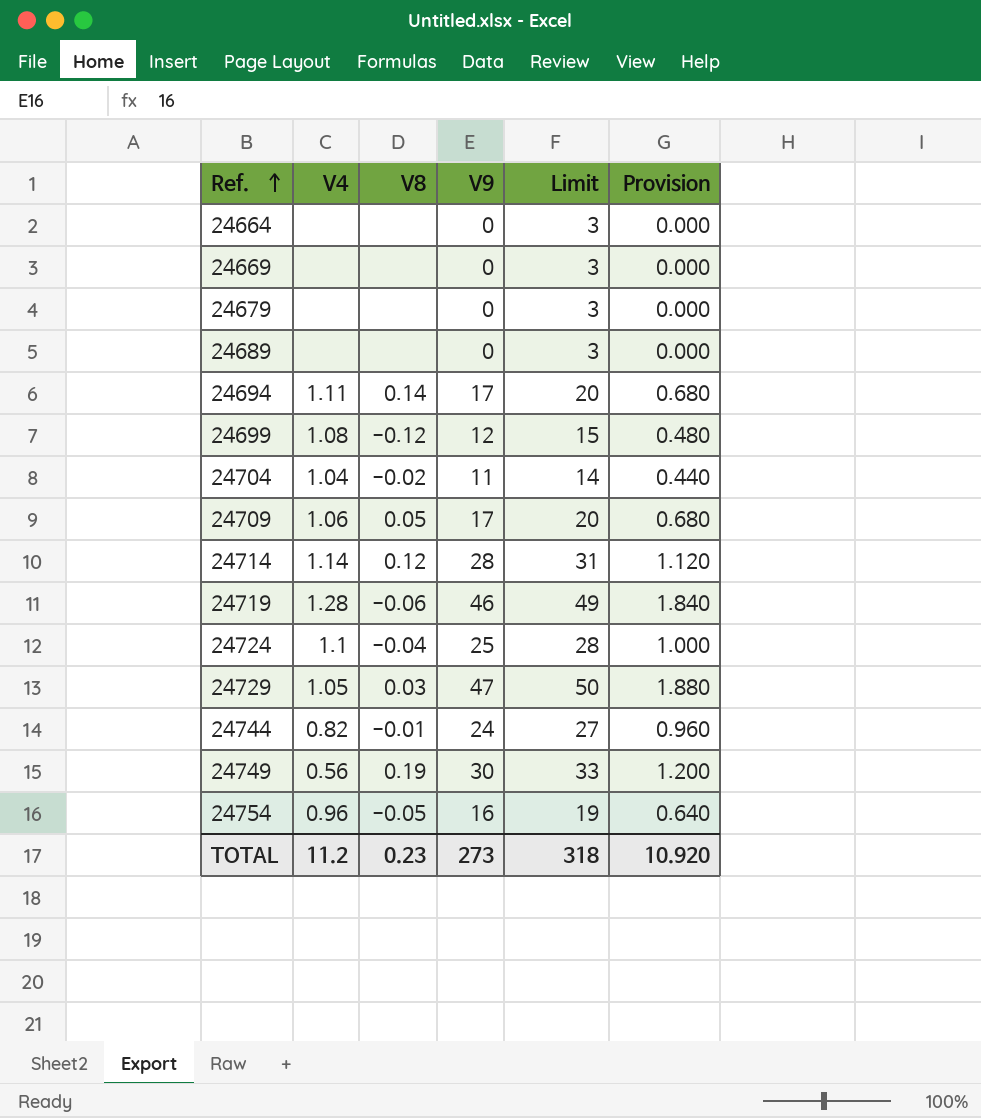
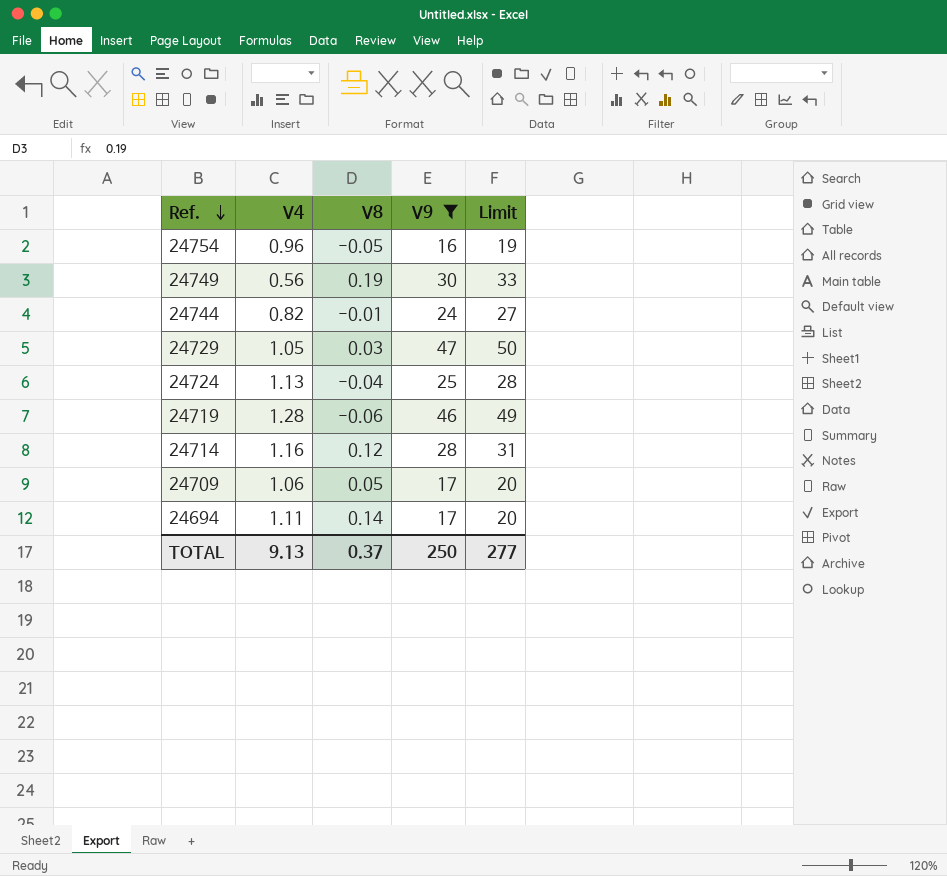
filter: none -> V9 >= 16
row order: Ref. ascending -> Ref. descending
column Provision | formula: [V9] * 0.04 -> none
24724 | V4: 1.1 -> 1.13
24714 | V4: 1.14 -> 1.16
TOTAL | V4: 11.2 -> 9.13
TOTAL | V8: 0.23 -> 0.37
TOTAL | V9: 273 -> 250
TOTAL | Limit: 318 -> 277

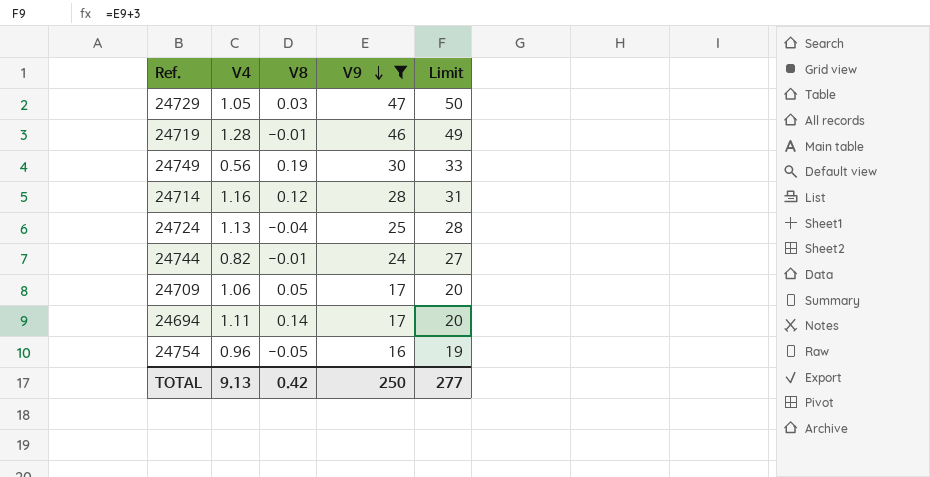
row order: Ref. descending -> V9 descending
24719 | V8: -0.06 -> -0.01
TOTAL | V8: 0.37 -> 0.42

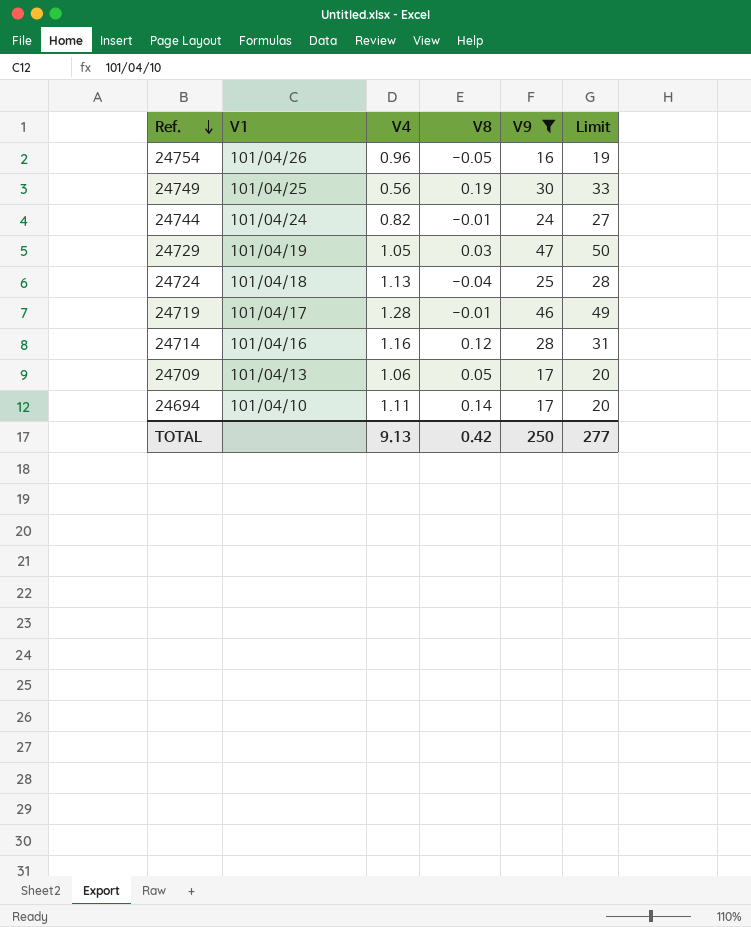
row order: V9 descending -> Ref. descending
column V1 | position: none -> 2

